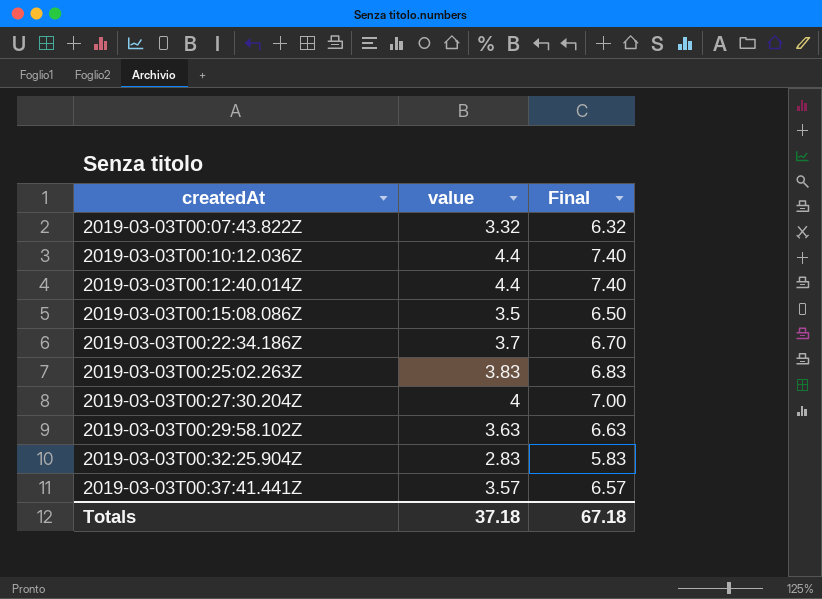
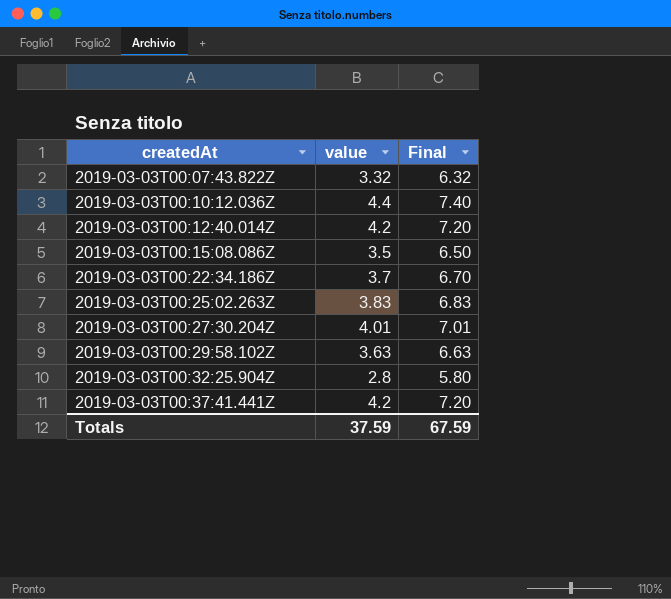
2019-03-03T00:12:40.014Z | value: 4.4 -> 4.2
2019-03-03T00:12:40.014Z | Final: 7.40 -> 7.20
2019-03-03T00:27:30.204Z | value: 4 -> 4.01
2019-03-03T00:27:30.204Z | Final: 7.00 -> 7.01
2019-03-03T00:32:25.904Z | value: 2.83 -> 2.8
2019-03-03T00:32:25.904Z | Final: 5.83 -> 5.80
2019-03-03T00:37:41.441Z | value: 3.57 -> 4.2
2019-03-03T00:37:41.441Z | Final: 6.57 -> 7.20
Totals | value: 37.18 -> 37.59
Totals | Final: 67.18 -> 67.59

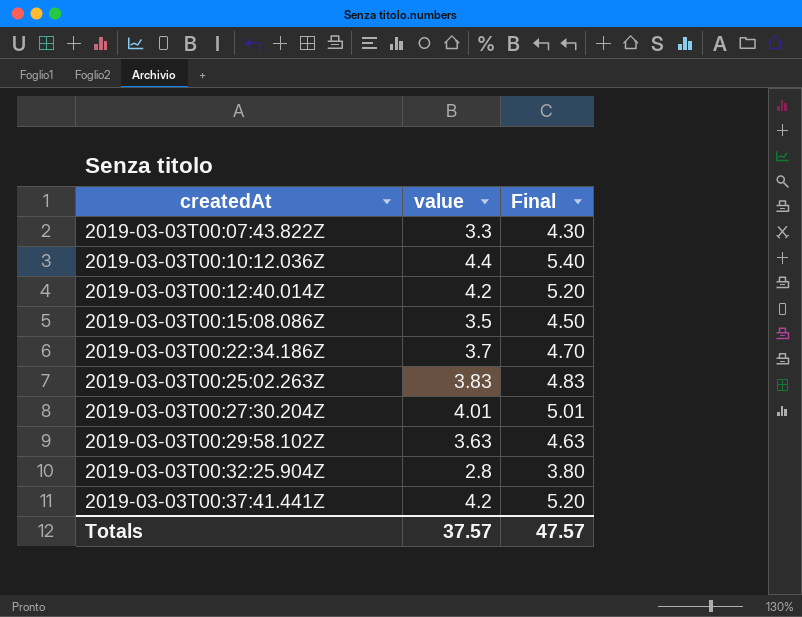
column Final | formula: [value] + 3 -> [value] + 1
2019-03-03T00:07:43.822Z | value: 3.32 -> 3.3
Totals | value: 37.59 -> 37.57
Totals | Final: 67.59 -> 47.57

